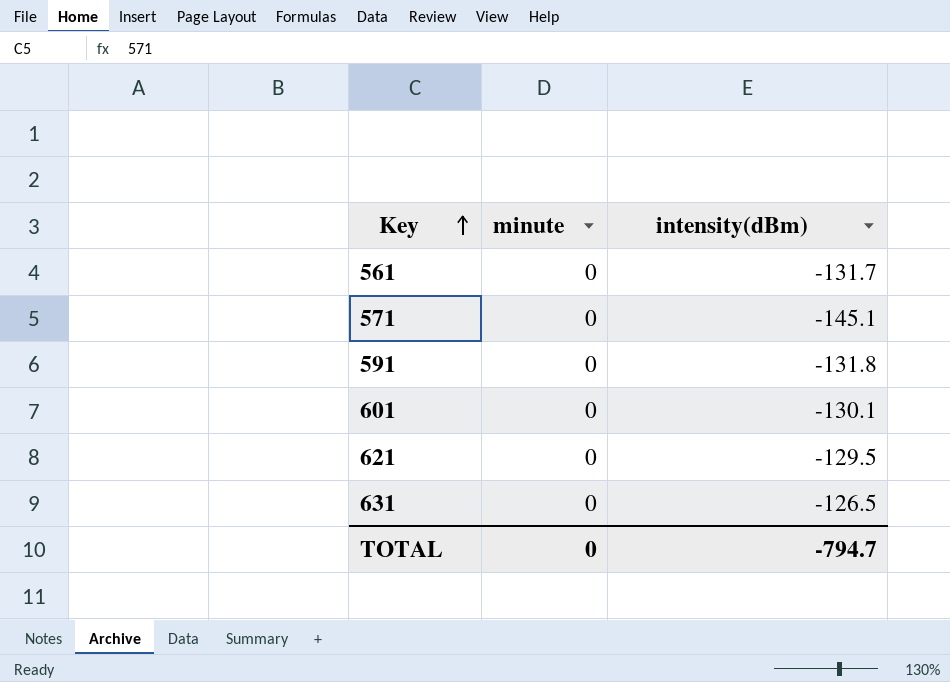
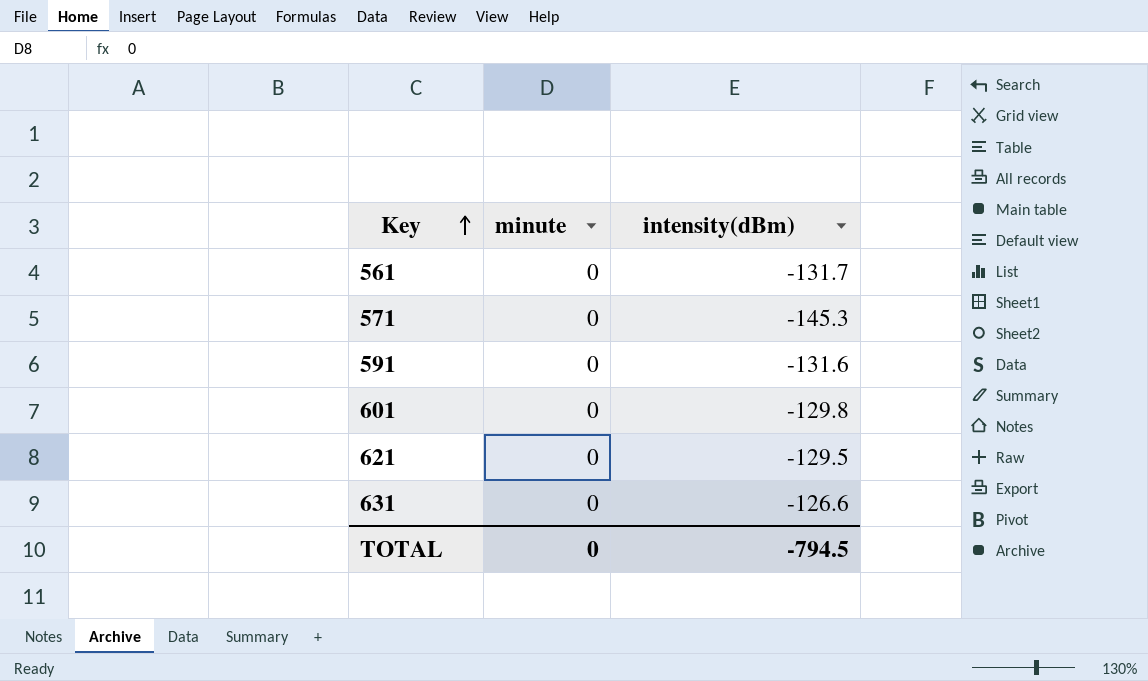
571 | intensity(dBm): -145.1 -> -145.3
591 | intensity(dBm): -131.8 -> -131.6
601 | intensity(dBm): -130.1 -> -129.8
631 | intensity(dBm): -126.5 -> -126.6
TOTAL | intensity(dBm): -794.7 -> -794.5

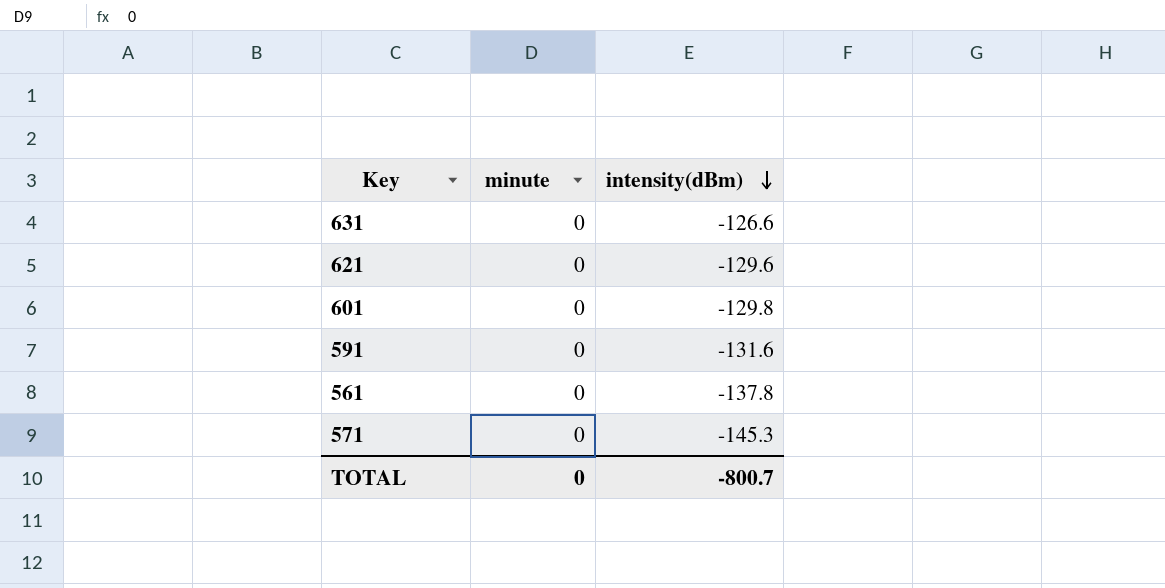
row order: Key ascending -> intensity(dBm) descending
621 | intensity(dBm): -129.5 -> -129.6
561 | intensity(dBm): -131.7 -> -137.8
TOTAL | intensity(dBm): -794.5 -> -800.7

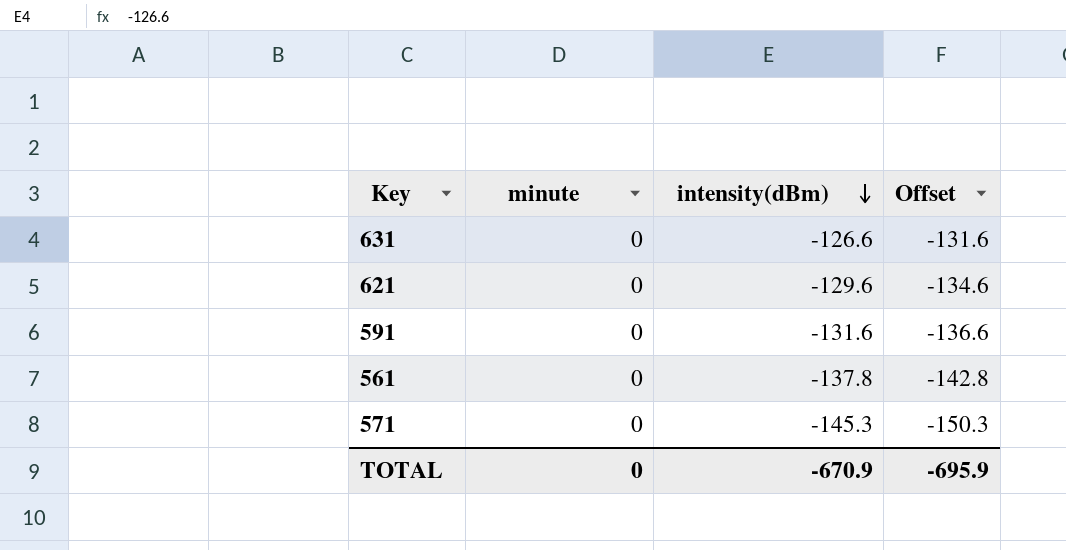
column Offset | formula: none -> [intensity(dBm)] - 5
row 601: 0 | -129.8 -> none
TOTAL | intensity(dBm): -800.7 -> -670.9

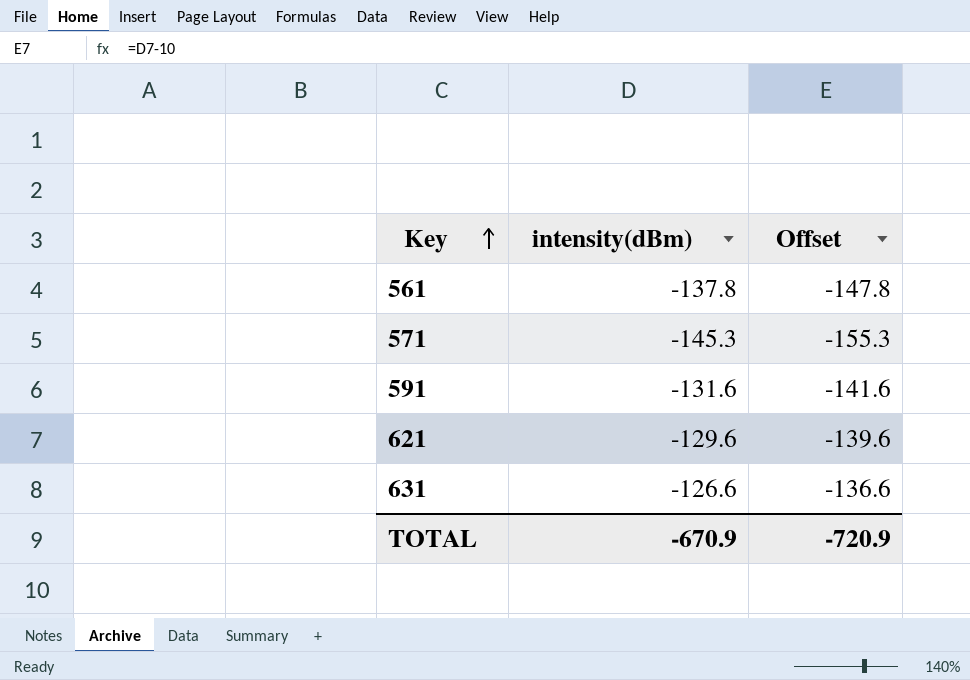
row order: intensity(dBm) descending -> Key ascending
column minute | position: 2 -> none
column Offset | formula: [intensity(dBm)] - 5 -> [intensity(dBm)] - 10
TOTAL | Offset: -695.9 -> -720.9

